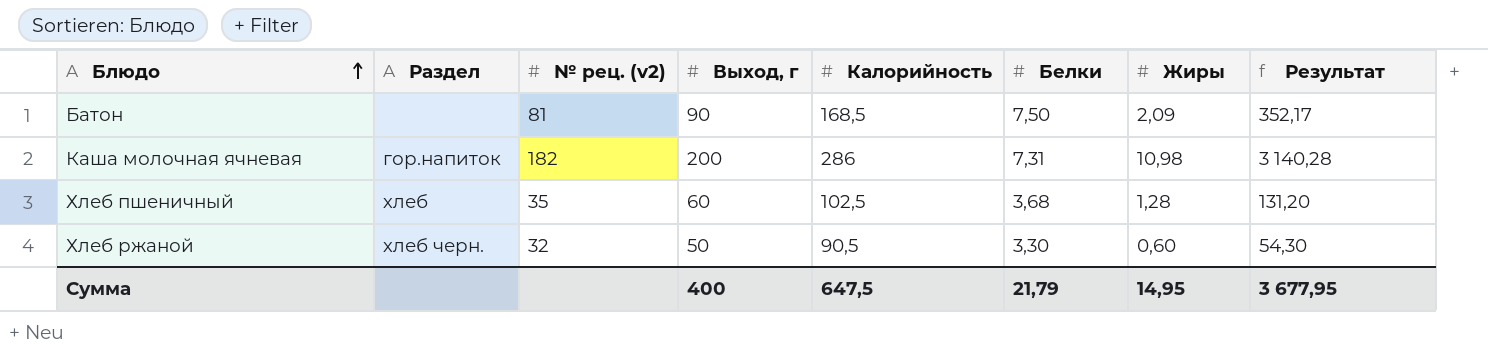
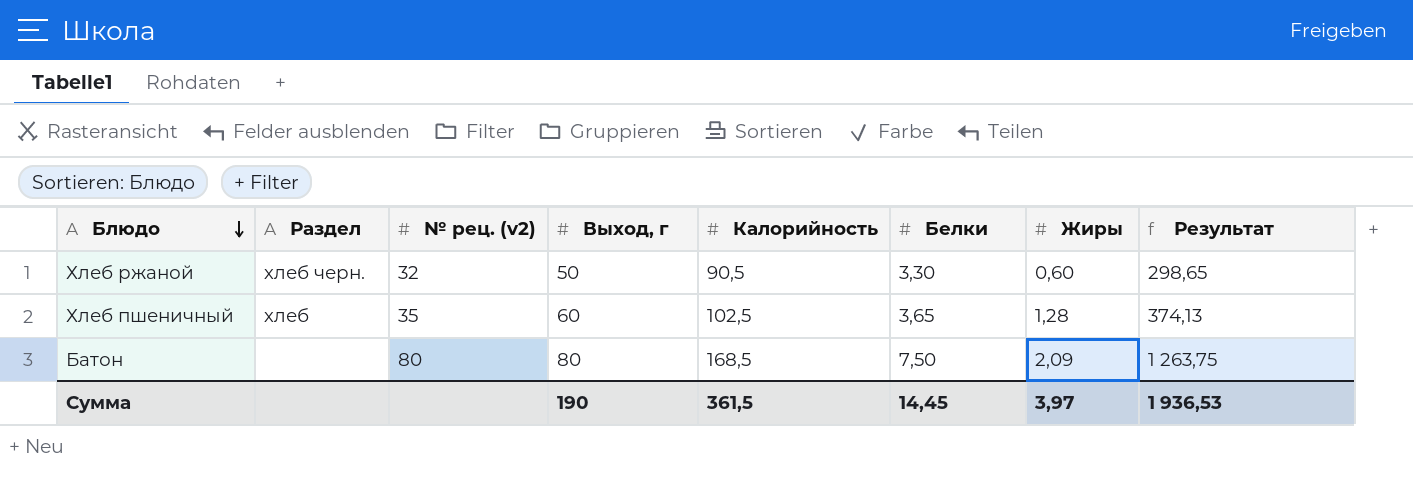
row order: Блюдо ascending -> Блюдо descending
column Результат | formula: [Калорийность] * [Жиры] -> [Калорийность] * [Белки]
row Каша молочная ячневая: гор.напиток | 182 | 200 | 286 | 7,31 | 10,98 | 3 140,28 -> none
Хлеб пшеничный | Белки: 3,68 -> 3,65
Батон | № рец. (v2): 81 -> 80
Батон | Выход, г: 90 -> 80
Сумма | Выход, г: 400 -> 190
Сумма | Калорийность: 647,5 -> 361,5
Сумма | Белки: 21,79 -> 14,45
Сумма | Жиры: 14,95 -> 3,97
Сумма | Результат: 3 677,95 -> 1 936,53

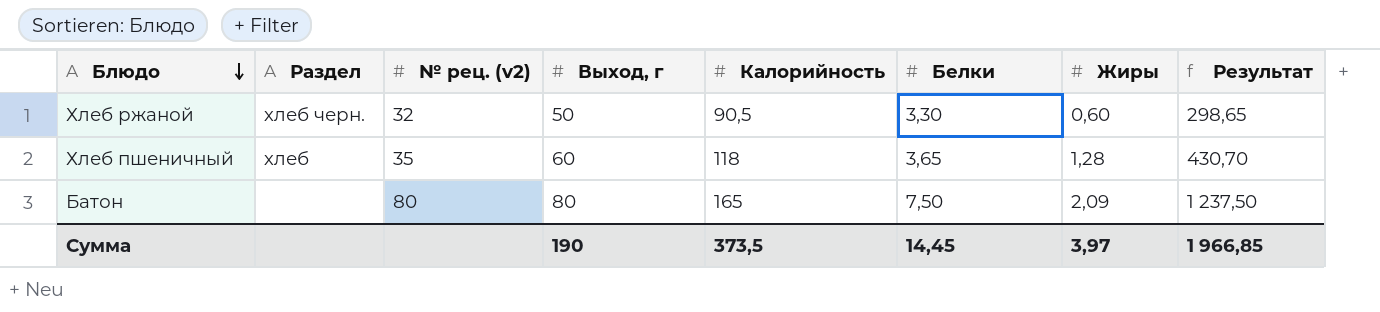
Хлеб пшеничный | Калорийность: 102,5 -> 118
Хлеб пшеничный | Результат: 374,13 -> 430,70
Батон | Калорийность: 168,5 -> 165
Батон | Результат: 1 263,75 -> 1 237,50
Сумма | Калорийность: 361,5 -> 373,5
Сумма | Результат: 1 936,53 -> 1 966,85

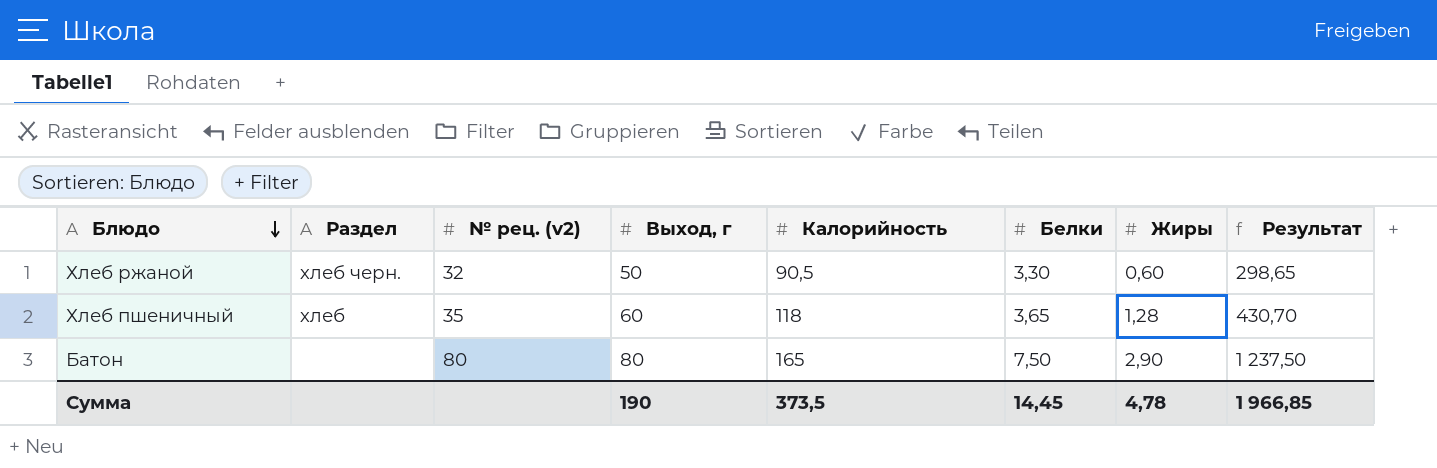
Батон | Жиры: 2,09 -> 2,90
Сумма | Жиры: 3,97 -> 4,78

